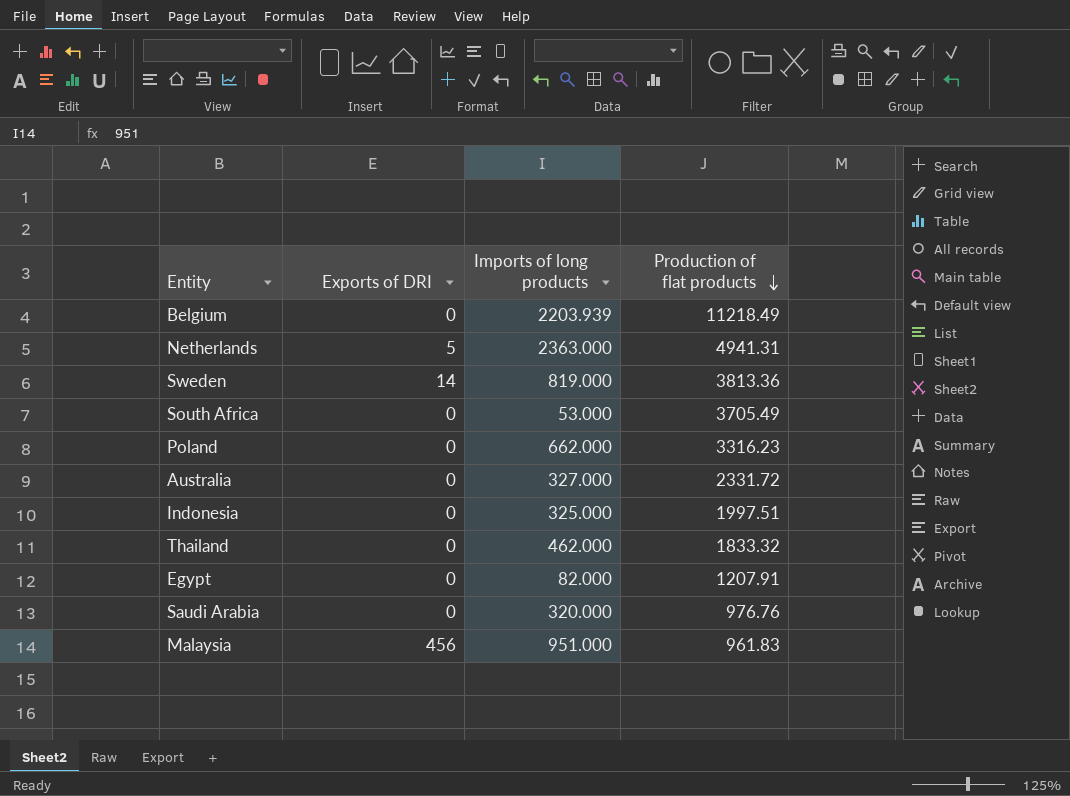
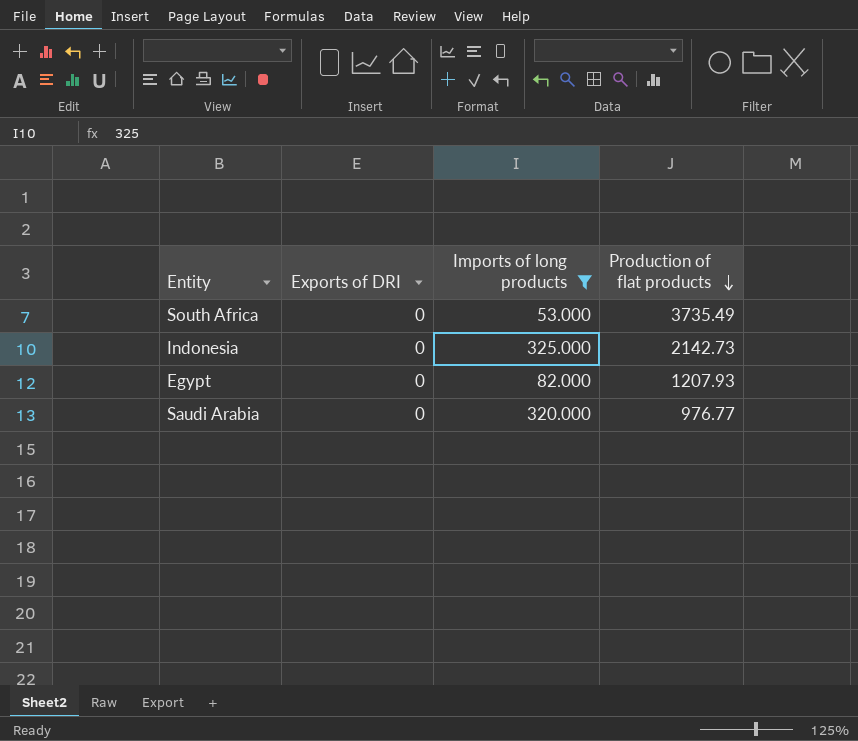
filter: none -> Imports of long products <= 325.000
South Africa | Production of flat products: 3705.49 -> 3735.49
Indonesia | Production of flat products: 1997.51 -> 2142.73
Egypt | Production of flat products: 1207.91 -> 1207.93
Saudi Arabia | Production of flat products: 976.76 -> 976.77

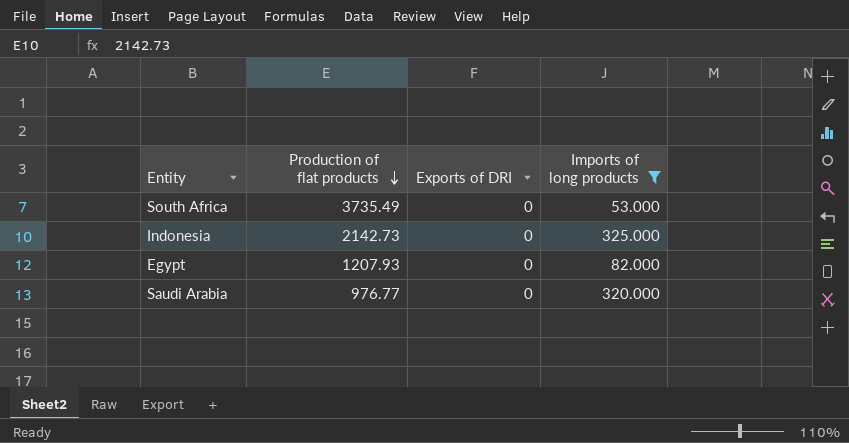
column Production of flat products | position: 4 -> 2

